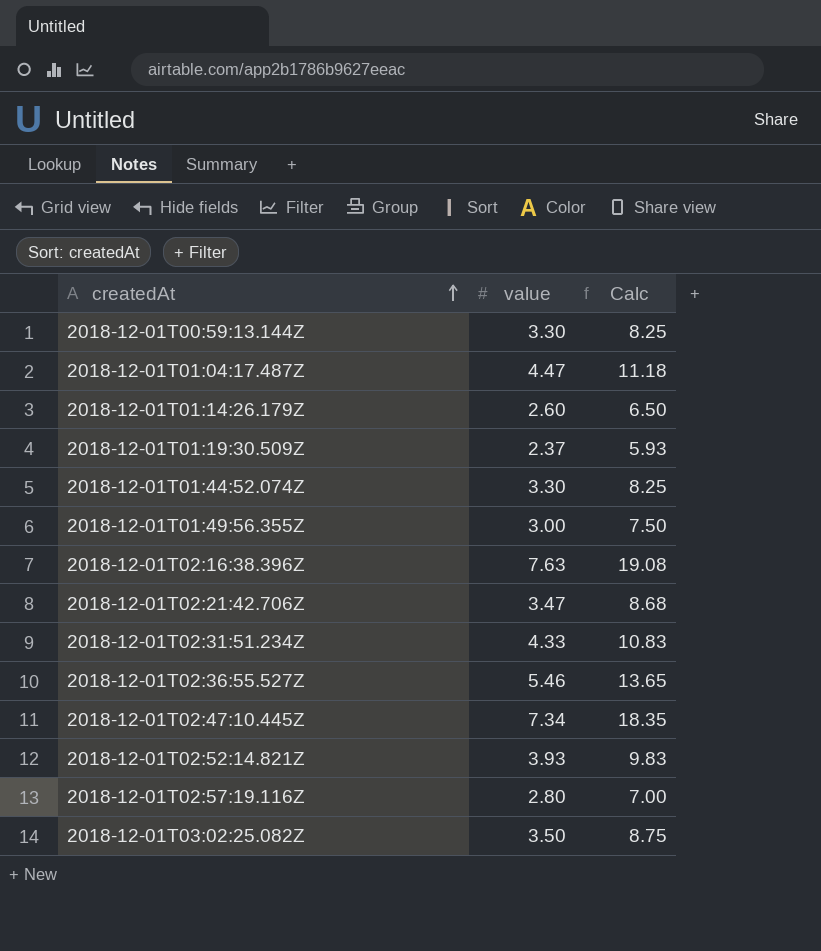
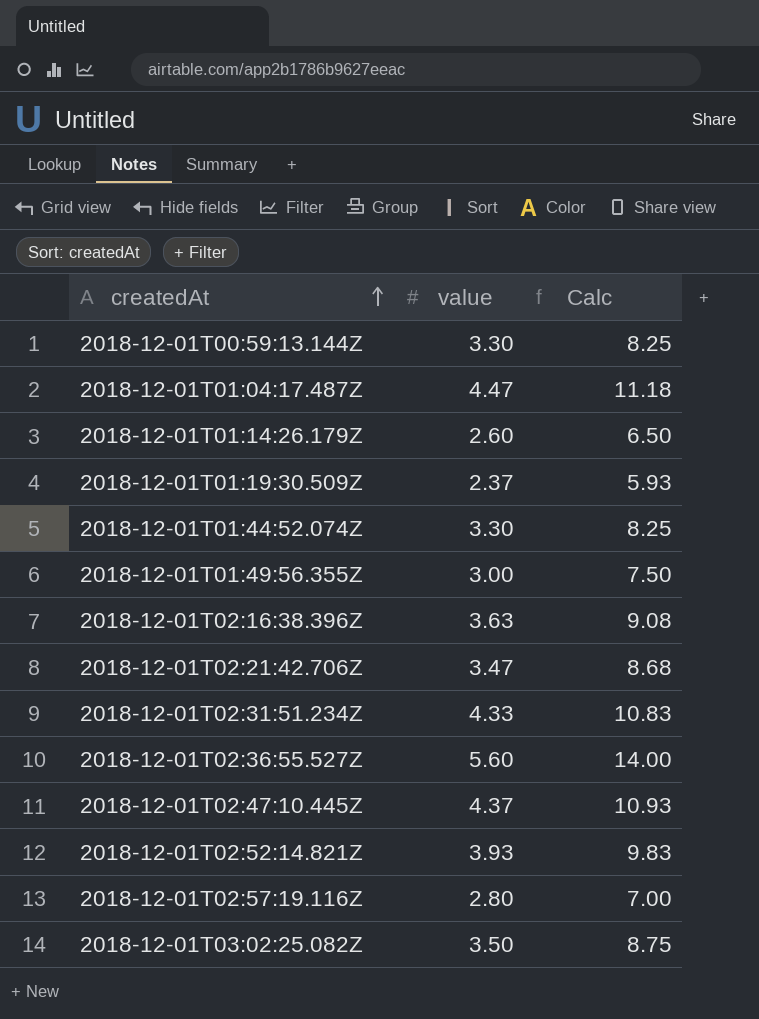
2018-12-01T02:16:38.396Z | value: 7.63 -> 3.63
2018-12-01T02:16:38.396Z | Calc: 19.08 -> 9.08
2018-12-01T02:36:55.527Z | value: 5.46 -> 5.60
2018-12-01T02:36:55.527Z | Calc: 13.65 -> 14.00
2018-12-01T02:47:10.445Z | value: 7.34 -> 4.37
2018-12-01T02:47:10.445Z | Calc: 18.35 -> 10.93

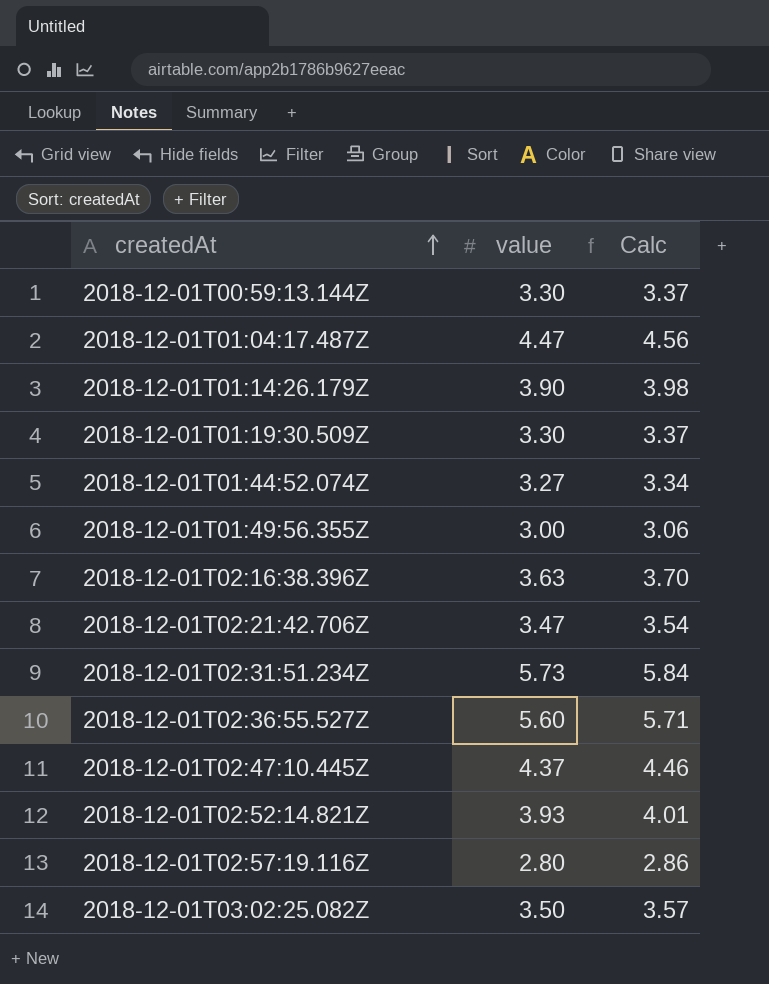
column Calc | formula: [value] * 2.5 -> [value] * 1.02
2018-12-01T01:14:26.179Z | value: 2.60 -> 3.90
2018-12-01T01:19:30.509Z | value: 2.37 -> 3.30
2018-12-01T01:44:52.074Z | value: 3.30 -> 3.27
2018-12-01T02:31:51.234Z | value: 4.33 -> 5.73

